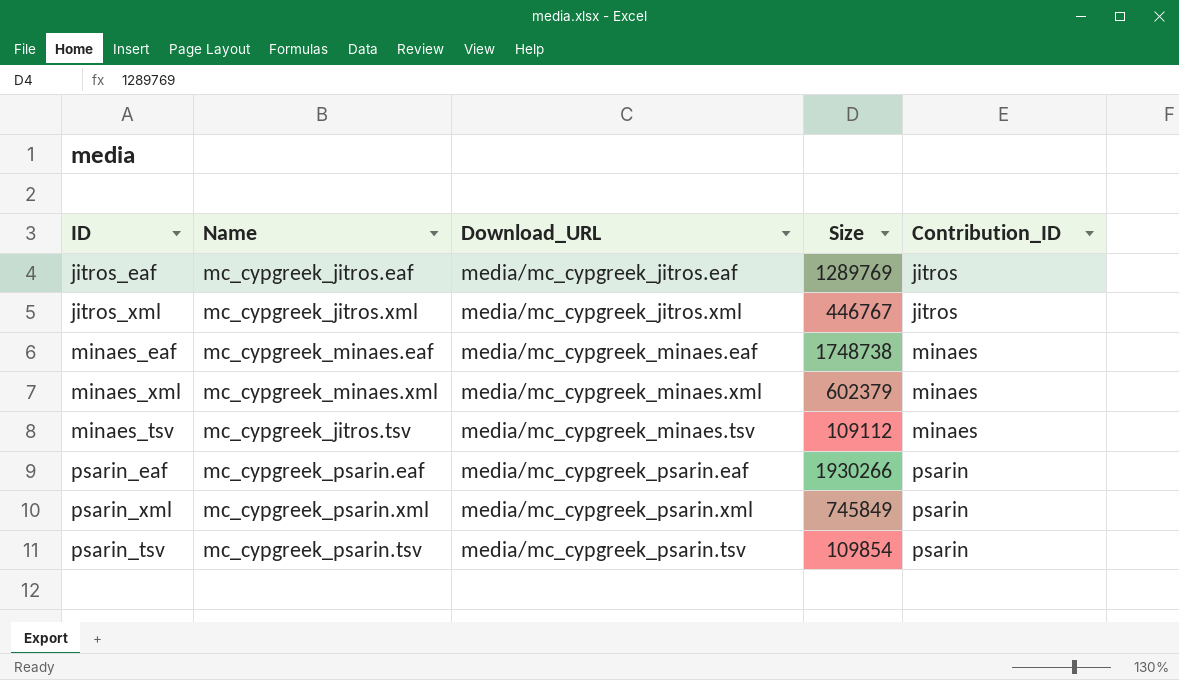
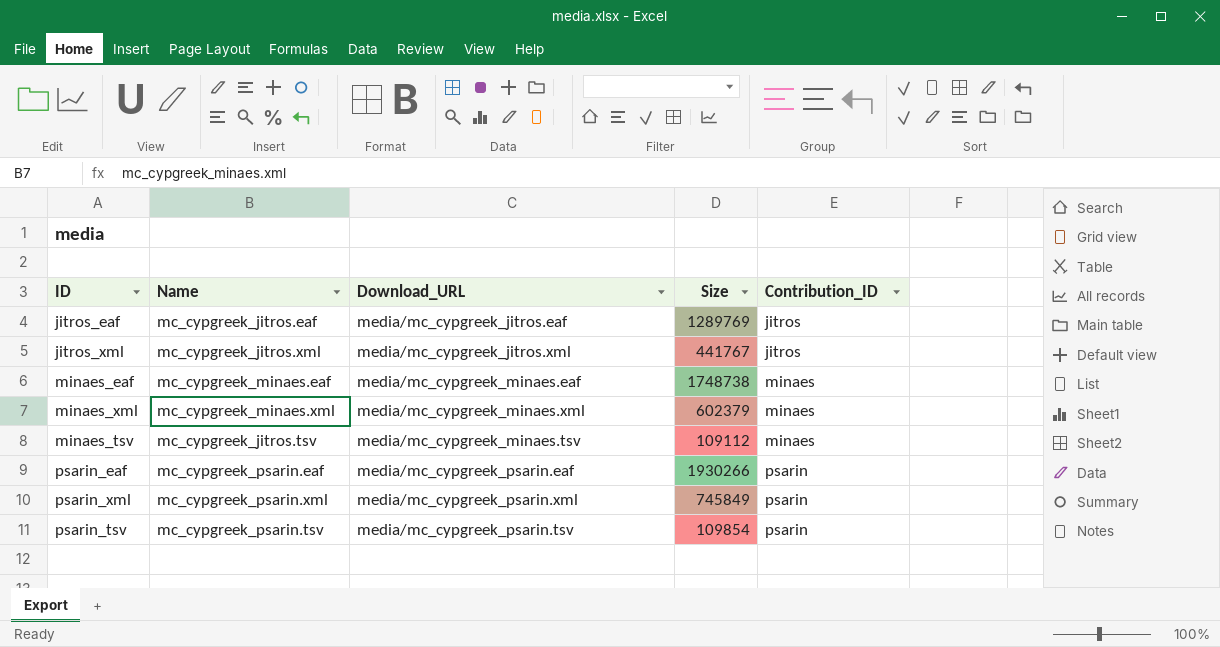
jitros_xml | Size: 446767 -> 441767

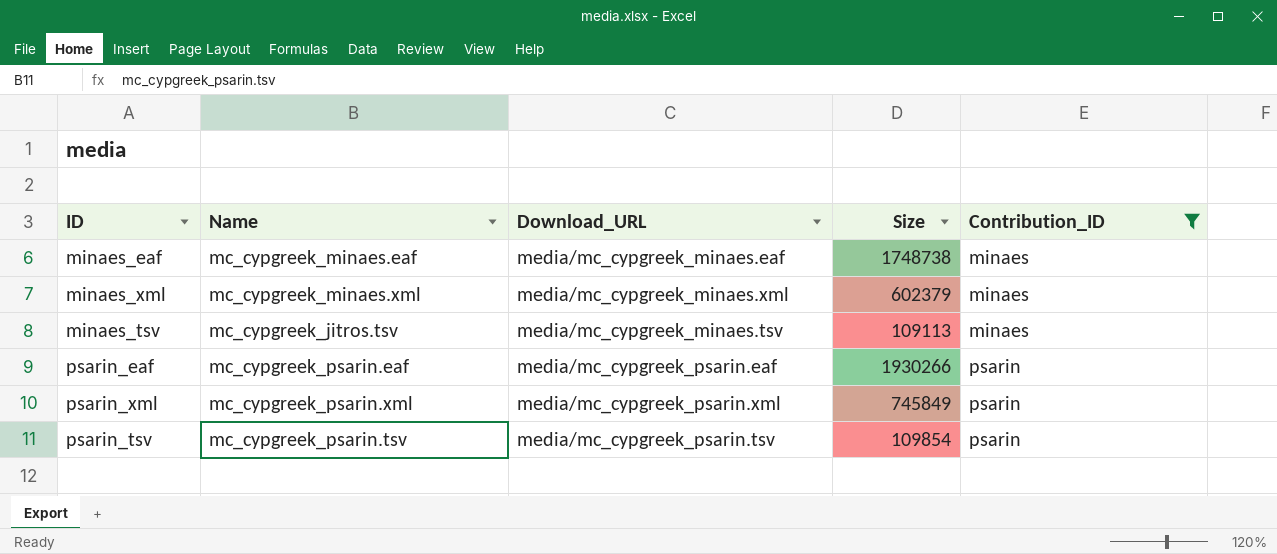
filter: none -> Contribution_ID != jitros
minaes_tsv | Size: 109112 -> 109113

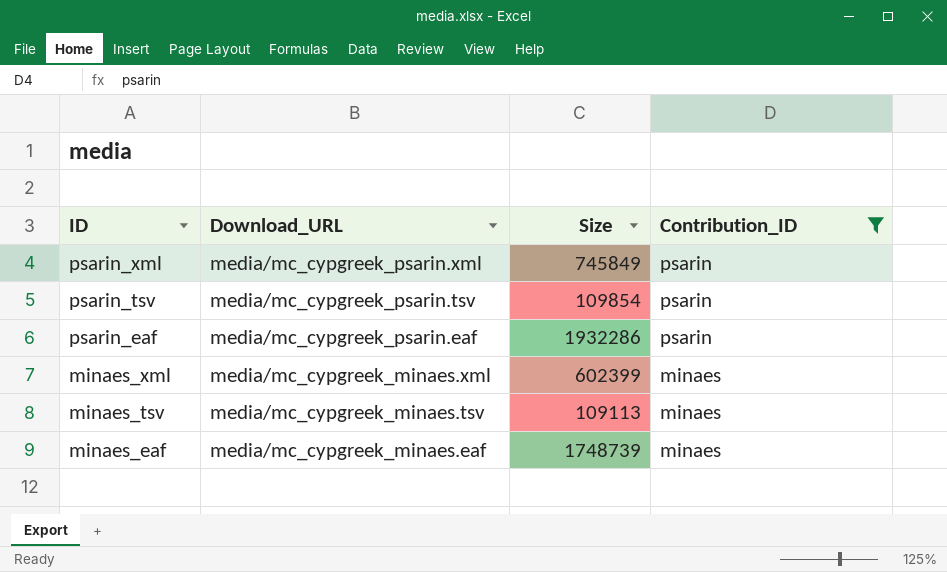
row order: Contribution_ID ascending -> ID descending
column Name | position: 2 -> none
psarin_eaf | Size: 1930266 -> 1932286
minaes_xml | Size: 602379 -> 602399
minaes_eaf | Size: 1748738 -> 1748739

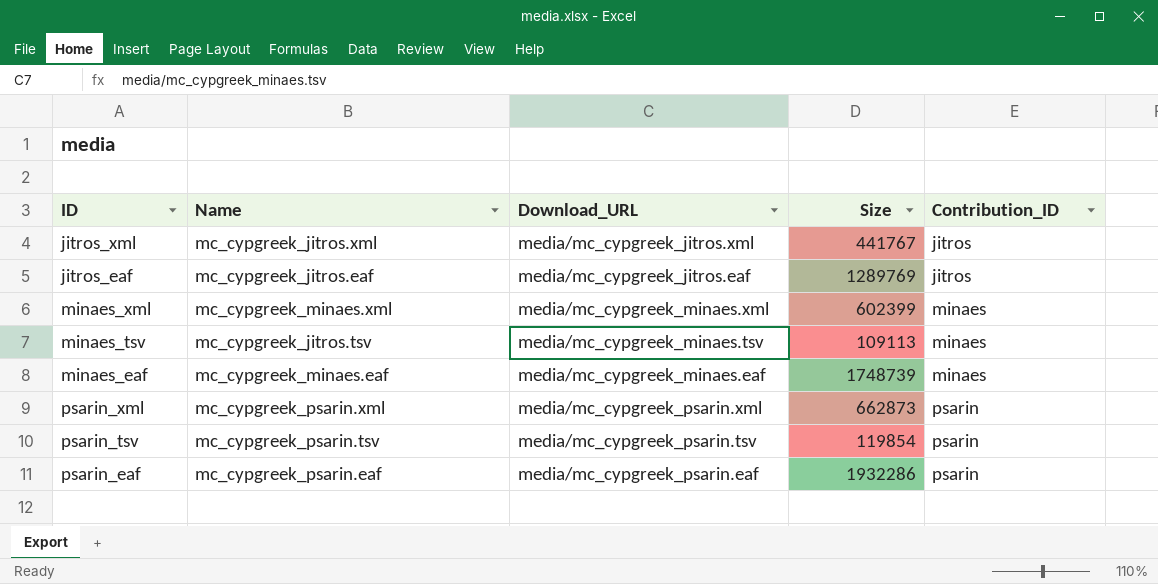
filter: Contribution_ID != jitros -> none
row order: ID descending -> Contribution_ID ascending
column Name | position: none -> 2
psarin_xml | Size: 745849 -> 662873
psarin_tsv | Size: 109854 -> 119854

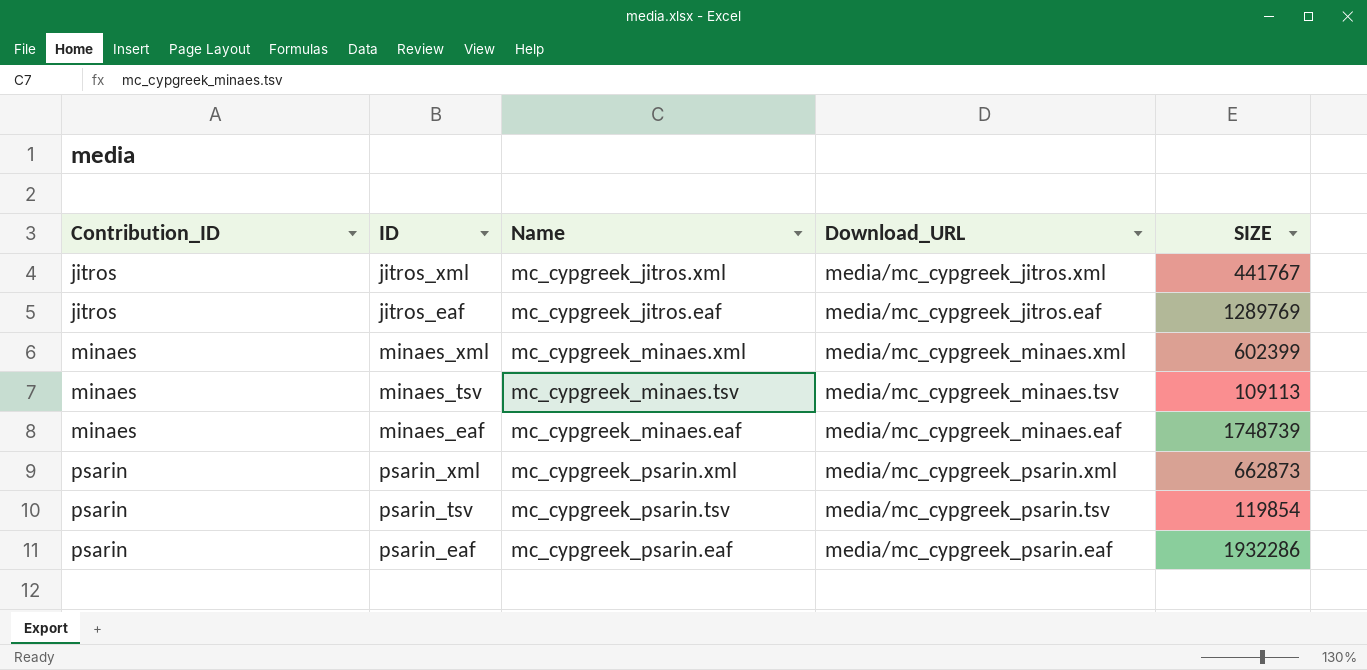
column Contribution_ID | position: 5 -> 1
column name: Size -> SIZE
minaes_tsv | Name: mc_cypgreek_jitros.tsv -> mc_cypgreek_minaes.tsv

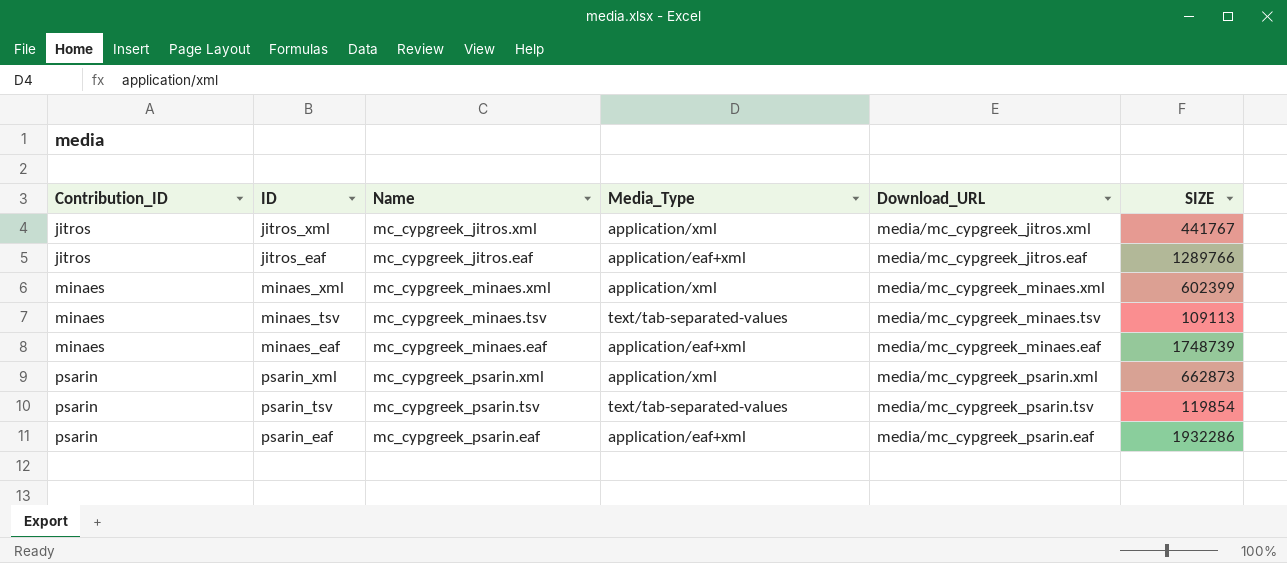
column Media_Type | position: none -> 4
jitros_eaf | SIZE: 1289769 -> 1289766

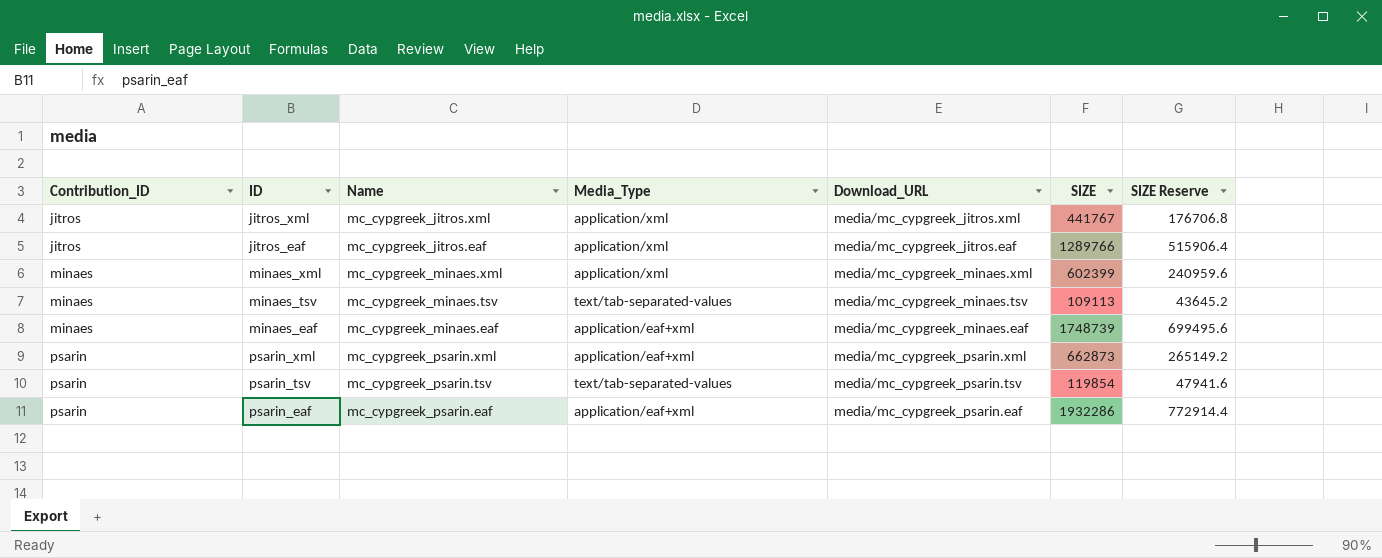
column SIZE Reserve | formula: none -> [SIZE] * 0.4
jitros_eaf | Media_Type: application/eaf+xml -> application/xml
psarin_xml | Media_Type: application/xml -> application/eaf+xml

